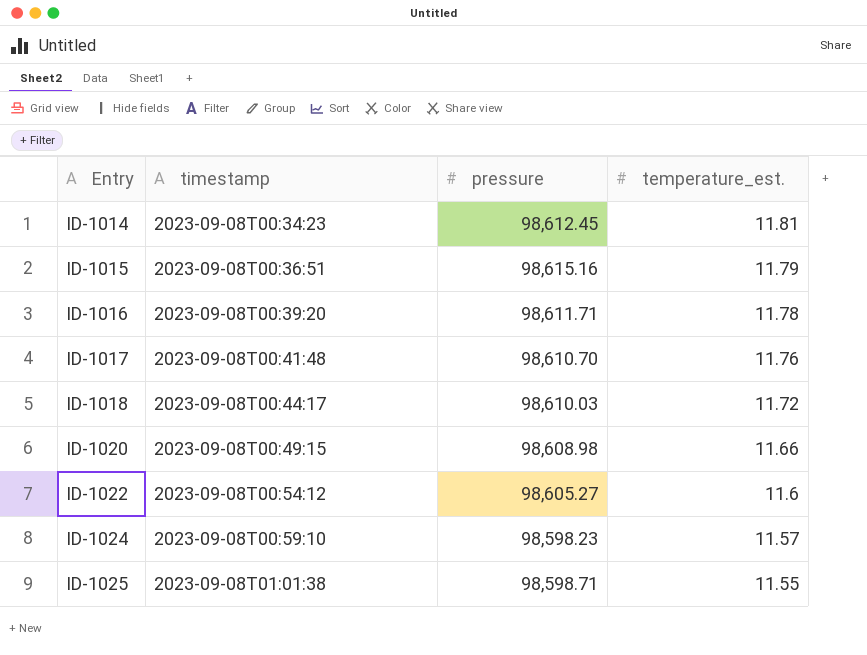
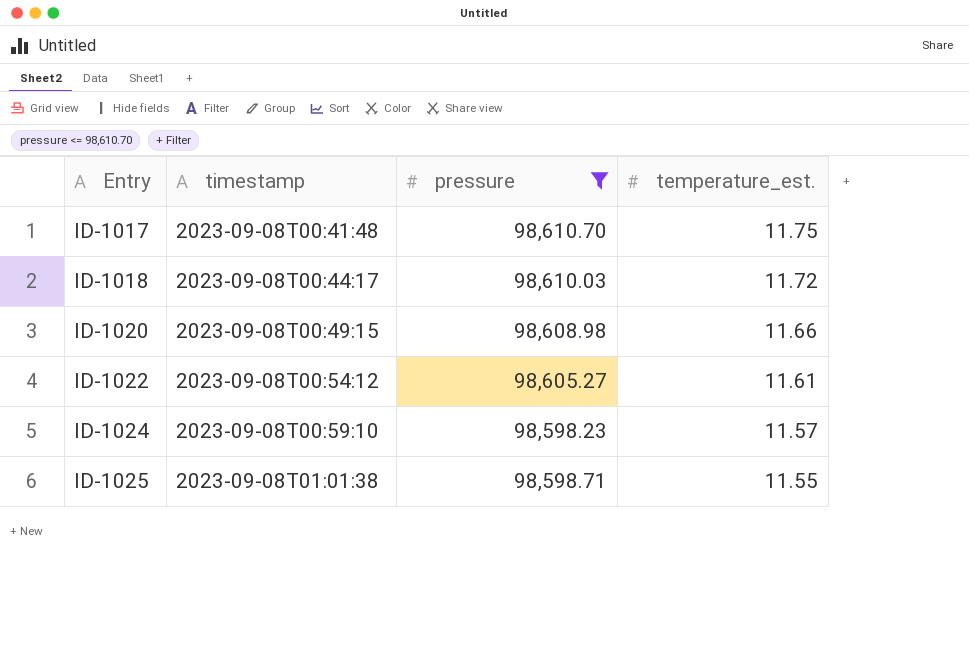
filter: none -> pressure <= 98,610.70
ID-1017 | temperature_est.: 11.76 -> 11.75
ID-1022 | temperature_est.: 11.6 -> 11.61

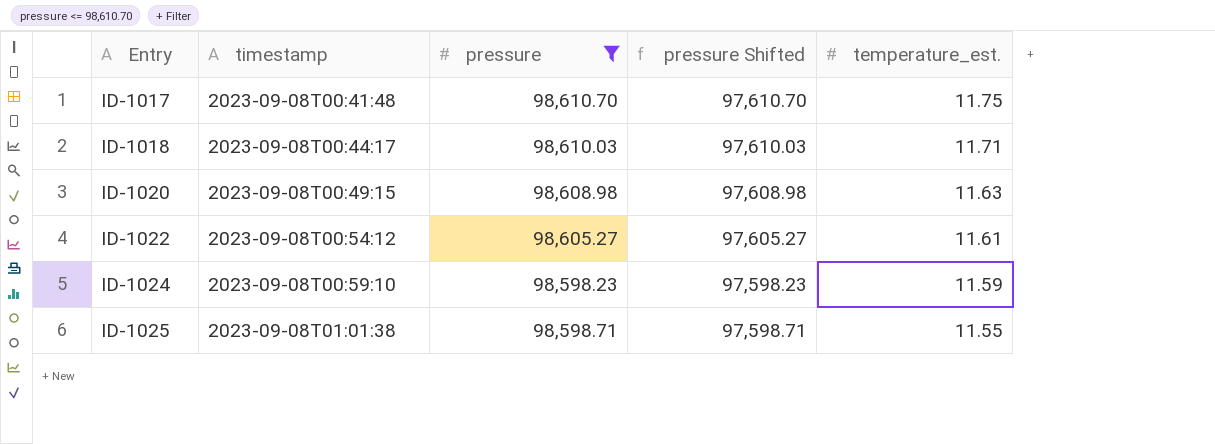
column pressure Shifted | formula: none -> [pressure] - 1000
ID-1018 | temperature_est.: 11.72 -> 11.71
ID-1020 | temperature_est.: 11.66 -> 11.63
ID-1024 | temperature_est.: 11.57 -> 11.59

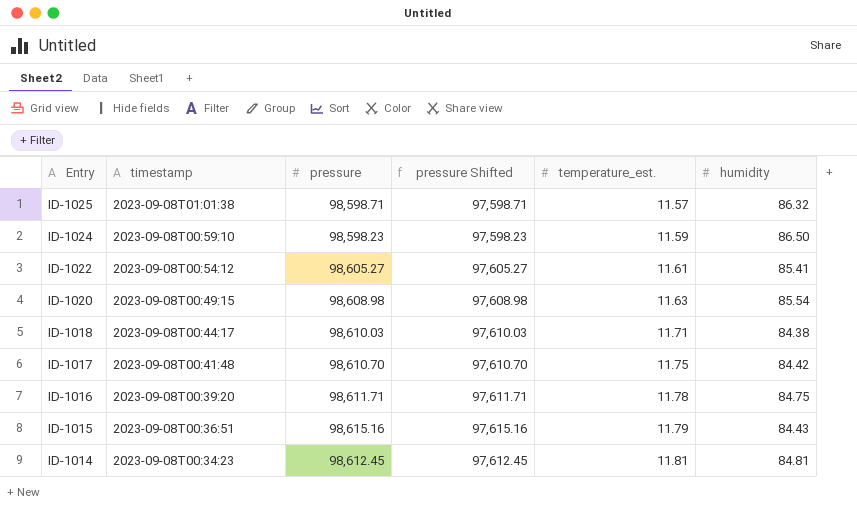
filter: pressure <= 98,610.70 -> none
row order: Entry ascending -> Entry descending
column humidity | position: none -> 6
ID-1025 | temperature_est.: 11.55 -> 11.57

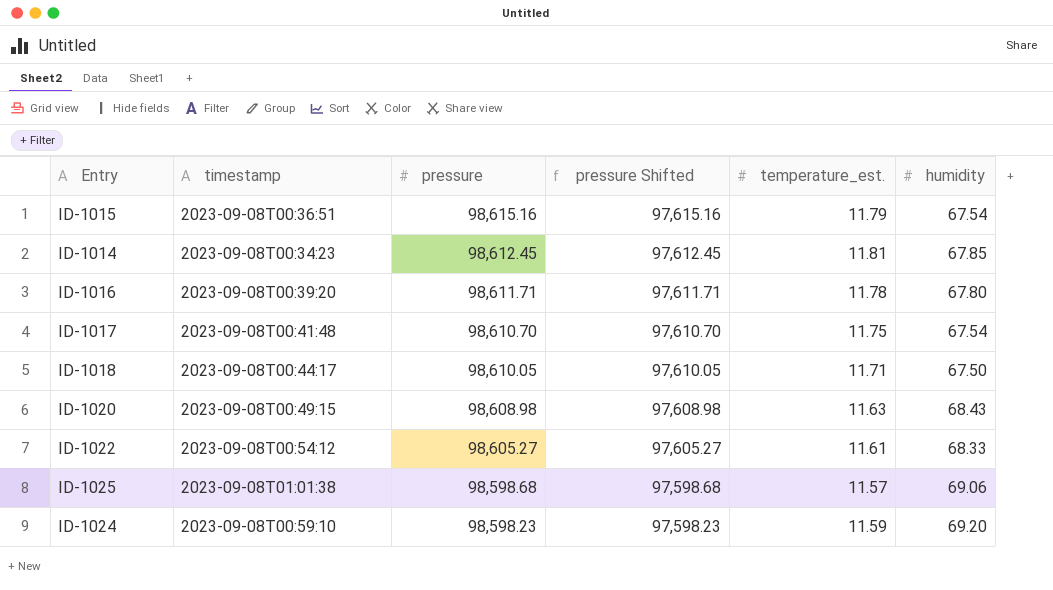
row order: Entry descending -> pressure descending
ID-1015 | humidity: 84.43 -> 67.54
ID-1014 | humidity: 84.81 -> 67.85
ID-1016 | humidity: 84.75 -> 67.80
ID-1017 | humidity: 84.42 -> 67.54
ID-1018 | pressure: 98,610.03 -> 98,610.05
ID-1018 | pressure Shifted: 97,610.03 -> 97,610.05
ID-1018 | humidity: 84.38 -> 67.50
ID-1020 | humidity: 85.54 -> 68.43
ID-1022 | humidity: 85.41 -> 68.33
ID-1025 | pressure: 98,598.71 -> 98,598.68
ID-1025 | pressure Shifted: 97,598.71 -> 97,598.68
ID-1025 | humidity: 86.32 -> 69.06
ID-1024 | humidity: 86.50 -> 69.20

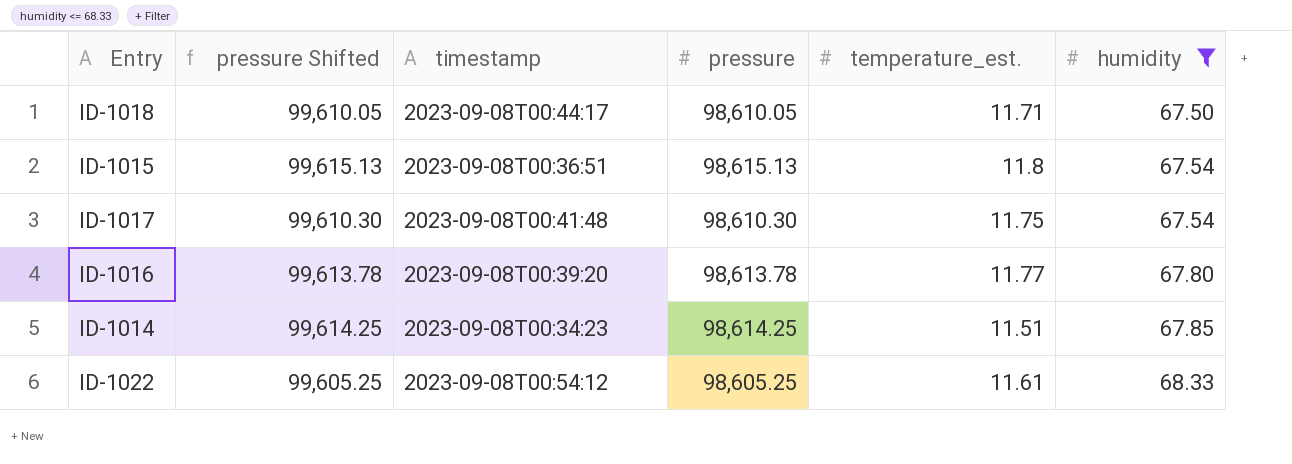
filter: none -> humidity <= 68.33
row order: pressure descending -> humidity ascending
column pressure Shifted | formula: [pressure] - 1000 -> [pressure] + 1000
column pressure Shifted | position: 4 -> 2
ID-1015 | pressure: 98,615.16 -> 98,615.13
ID-1015 | temperature_est.: 11.79 -> 11.8
ID-1017 | pressure: 98,610.70 -> 98,610.30
ID-1016 | pressure: 98,611.71 -> 98,613.78
ID-1016 | temperature_est.: 11.78 -> 11.77
ID-1014 | pressure: 98,612.45 -> 98,614.25
ID-1014 | temperature_est.: 11.81 -> 11.51
ID-1022 | pressure: 98,605.27 -> 98,605.25

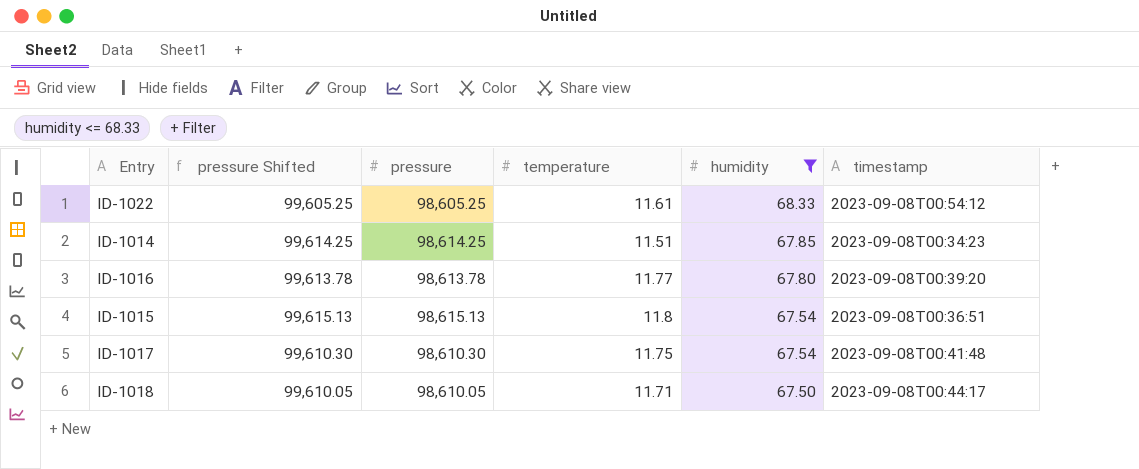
row order: humidity ascending -> humidity descending
column name: temperature_est. -> temperature
column timestamp | position: 3 -> 6

